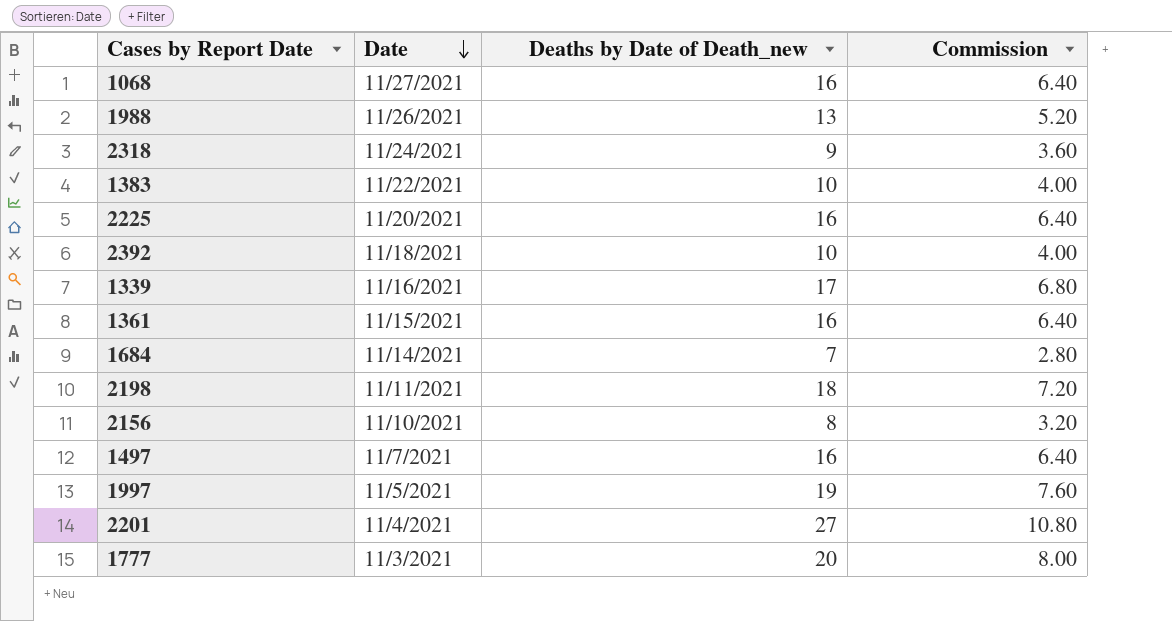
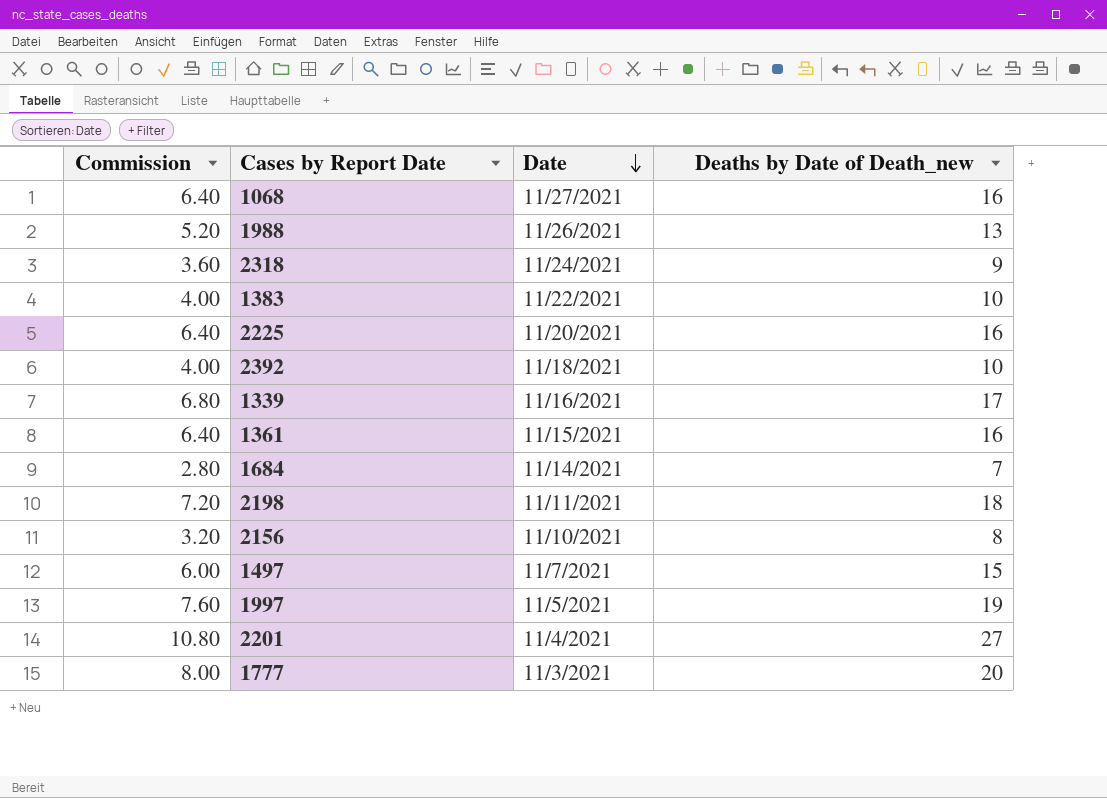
column Commission | position: 4 -> 1
1497 | Commission: 6.40 -> 6.00
1497 | Deaths by Date of Death_new: 16 -> 15

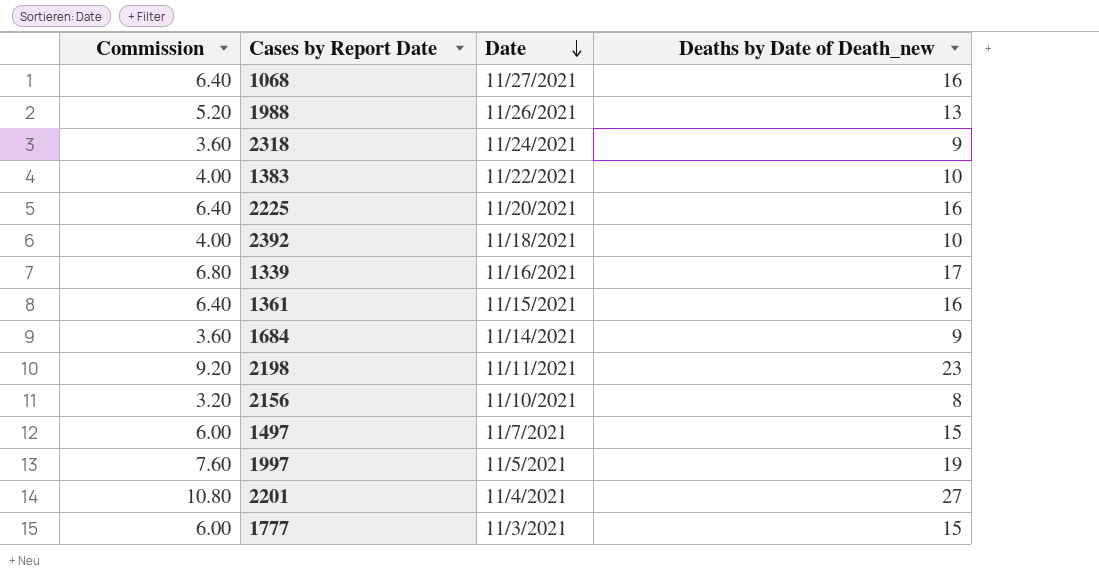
1684 | Commission: 2.80 -> 3.60
1684 | Deaths by Date of Death_new: 7 -> 9
2198 | Commission: 7.20 -> 9.20
2198 | Deaths by Date of Death_new: 18 -> 23
1777 | Commission: 8.00 -> 6.00
1777 | Deaths by Date of Death_new: 20 -> 15

